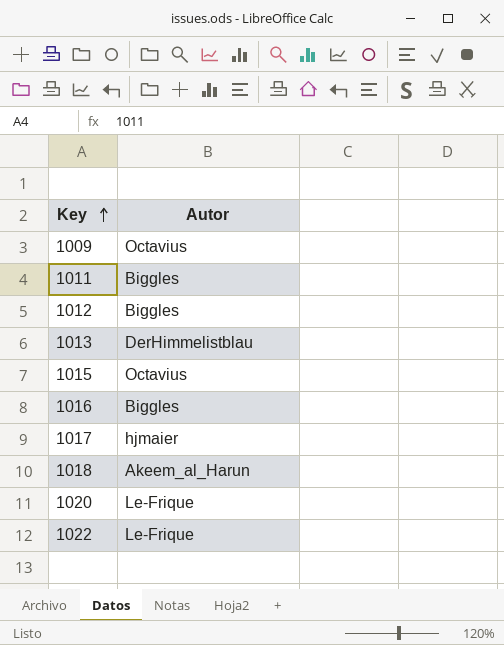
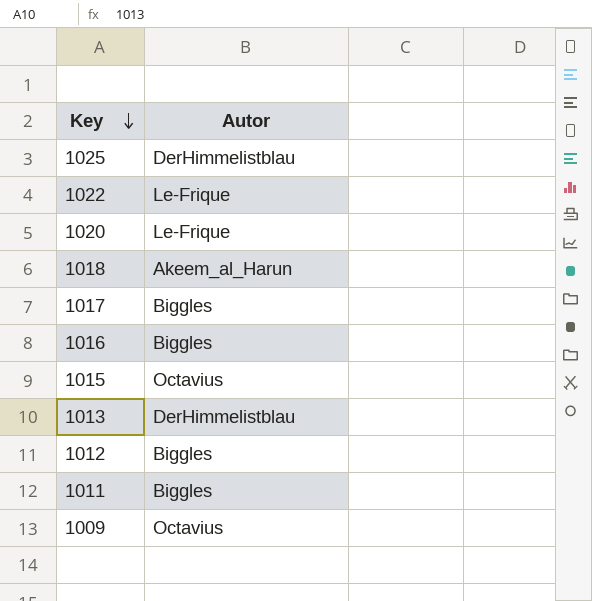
row order: Key ascending -> Key descending
row 1025: none -> DerHimmelistblau
1017 | Autor: hjmaier -> Biggles

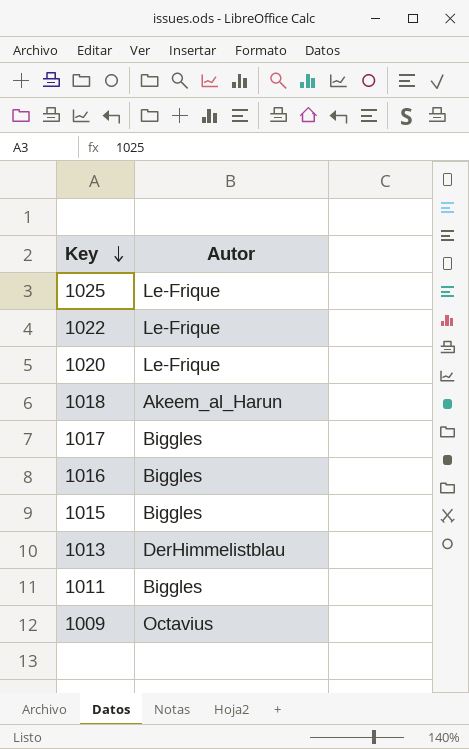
row 1012: Biggles -> none
1025 | Autor: DerHimmelistblau -> Le-Frique
1015 | Autor: Octavius -> Biggles

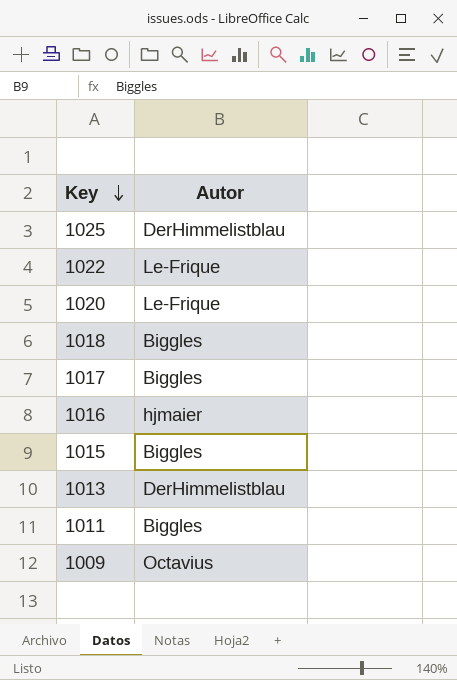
1025 | Autor: Le-Frique -> DerHimmelistblau
1018 | Autor: Akeem_al_Harun -> Biggles
1016 | Autor: Biggles -> hjmaier

